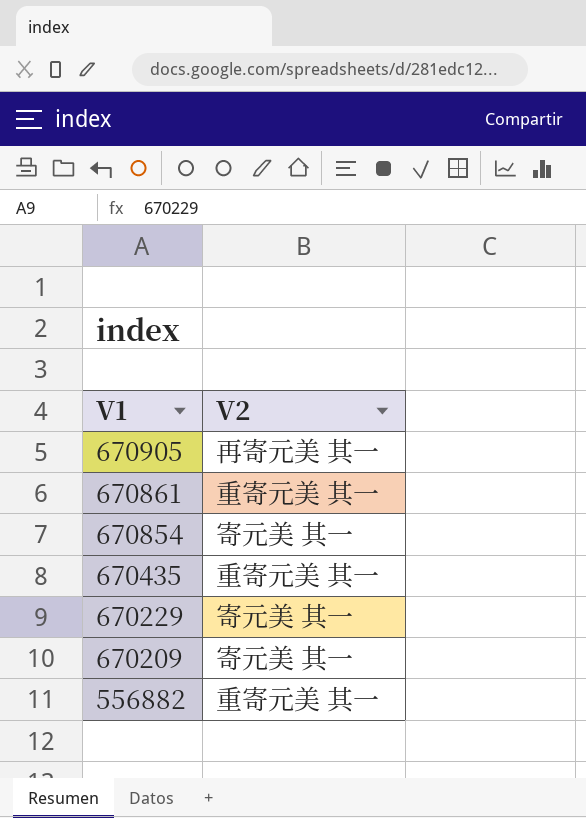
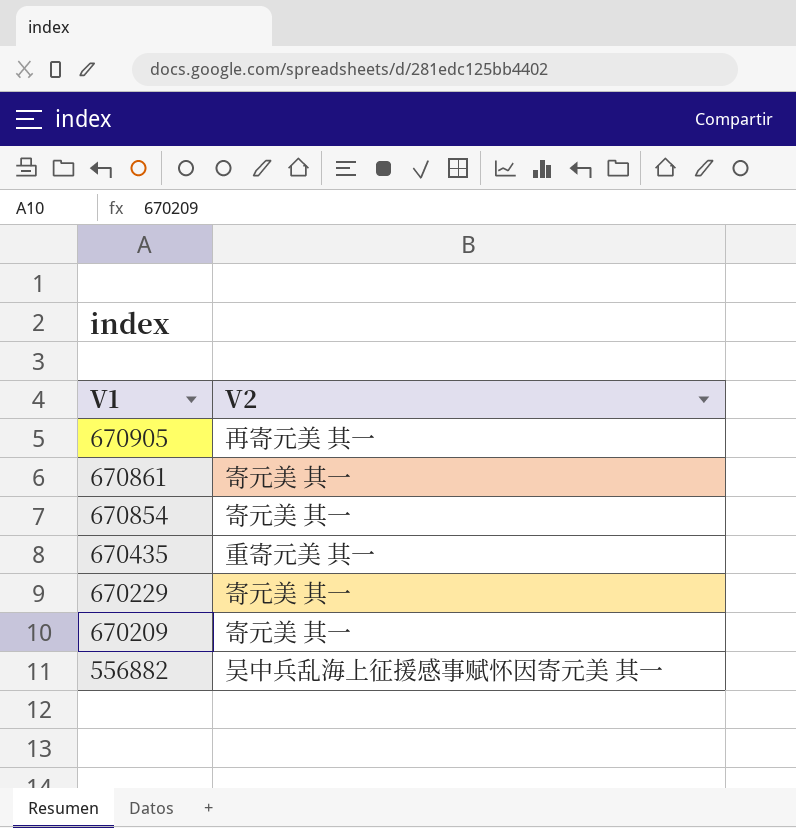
670861 | V2: 重寄元美 其一 -> 寄元美 其一
556882 | V2: 重寄元美 其一 -> 吴中兵乱海上征援感事赋怀因寄元美 其一

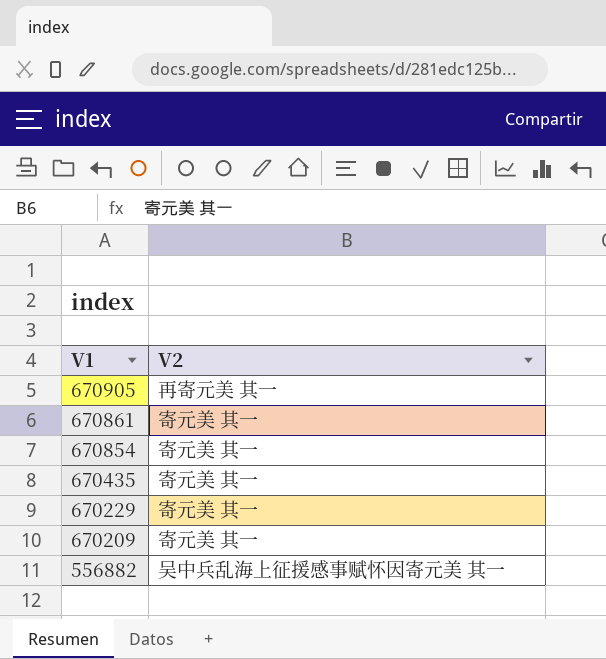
670435 | V2: 重寄元美 其一 -> 寄元美 其一

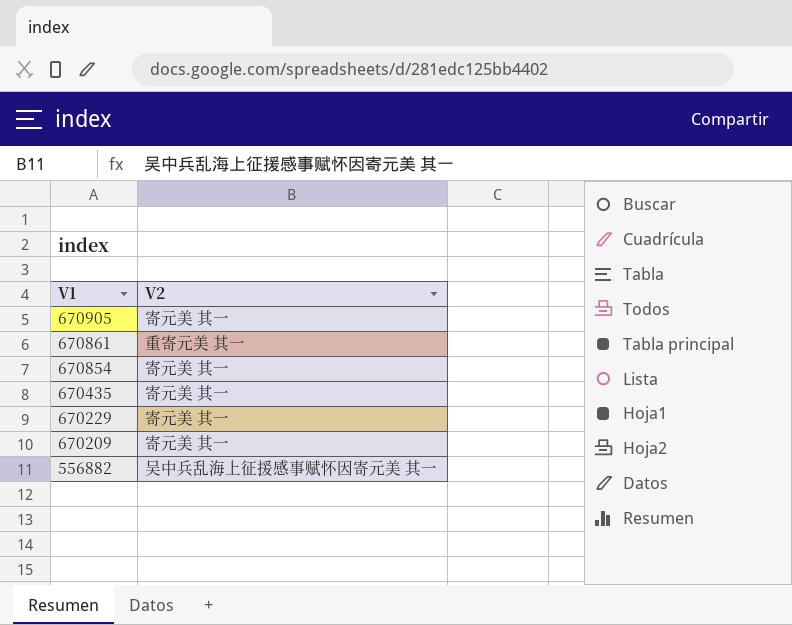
670905 | V2: 再寄元美 其一 -> 寄元美 其一
670861 | V2: 寄元美 其一 -> 重寄元美 其一

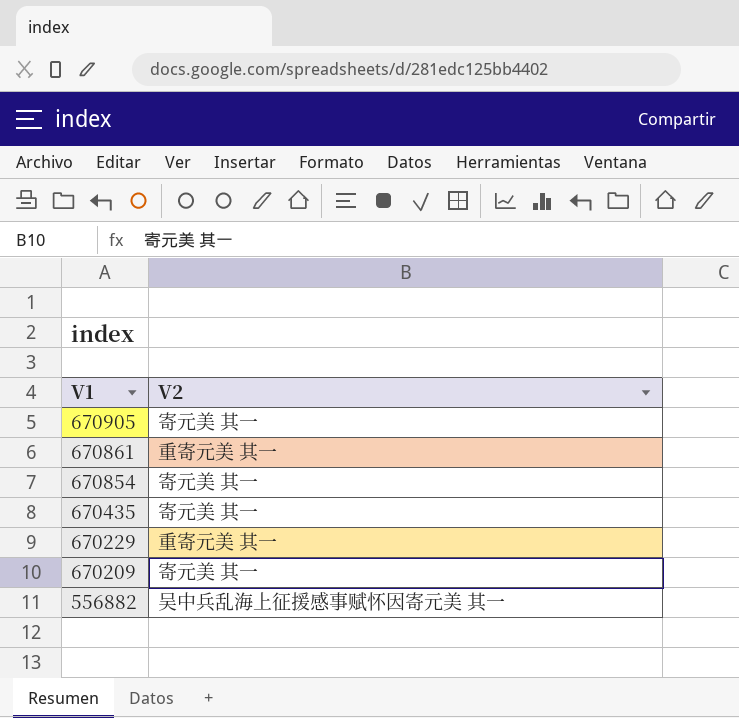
670229 | V2: 寄元美 其一 -> 重寄元美 其一

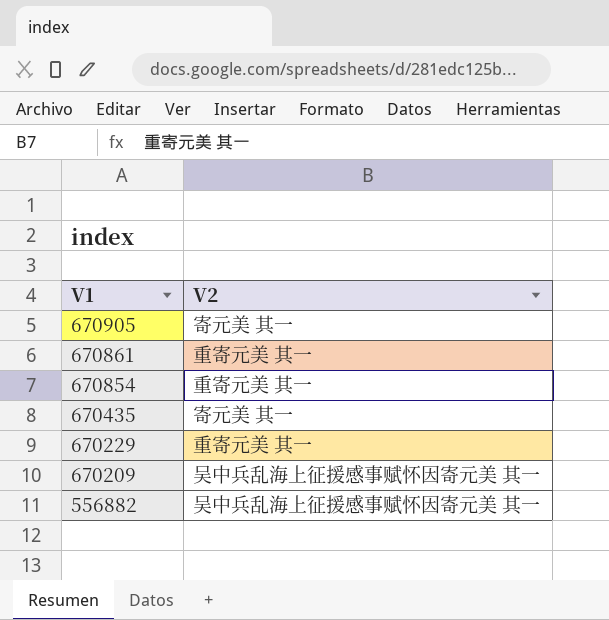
670854 | V2: 寄元美 其一 -> 重寄元美 其一
670209 | V2: 寄元美 其一 -> 吴中兵乱海上征援感事赋怀因寄元美 其一

